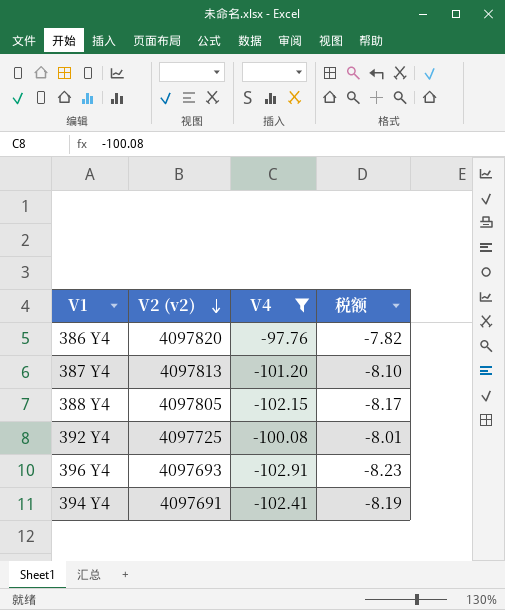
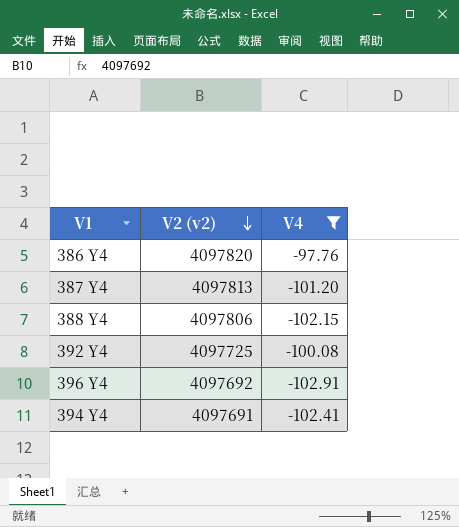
column 税额 | formula: [V4] * 0.08 -> none
388 Y4 | V2 (v2): 4097805 -> 4097806
396 Y4 | V2 (v2): 4097693 -> 4097692

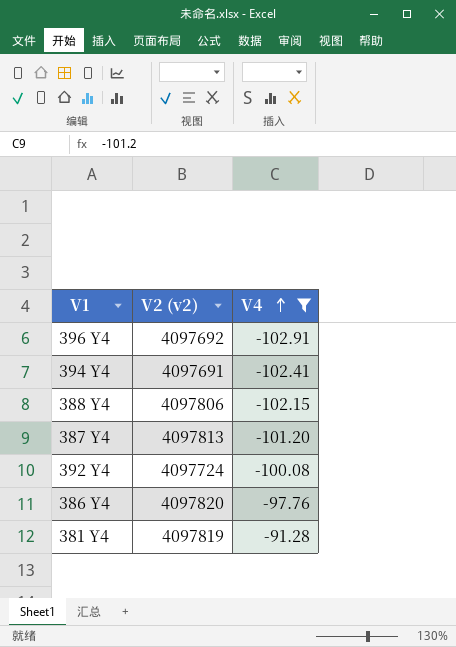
row order: V2 (v2) descending -> V4 ascending
392 Y4 | V2 (v2): 4097725 -> 4097724
row 381 Y4: none -> 4097819 | -91.28

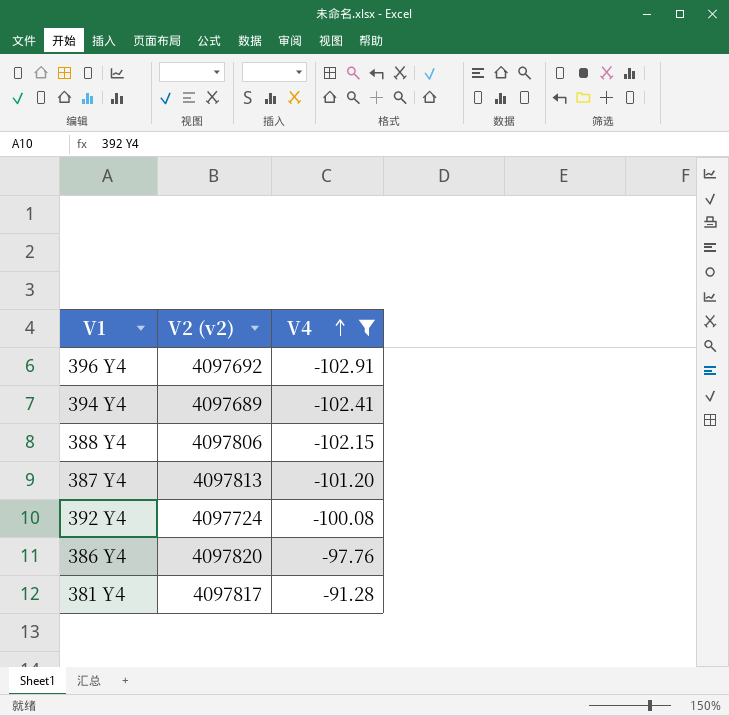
394 Y4 | V2 (v2): 4097691 -> 4097689
381 Y4 | V2 (v2): 4097819 -> 4097817

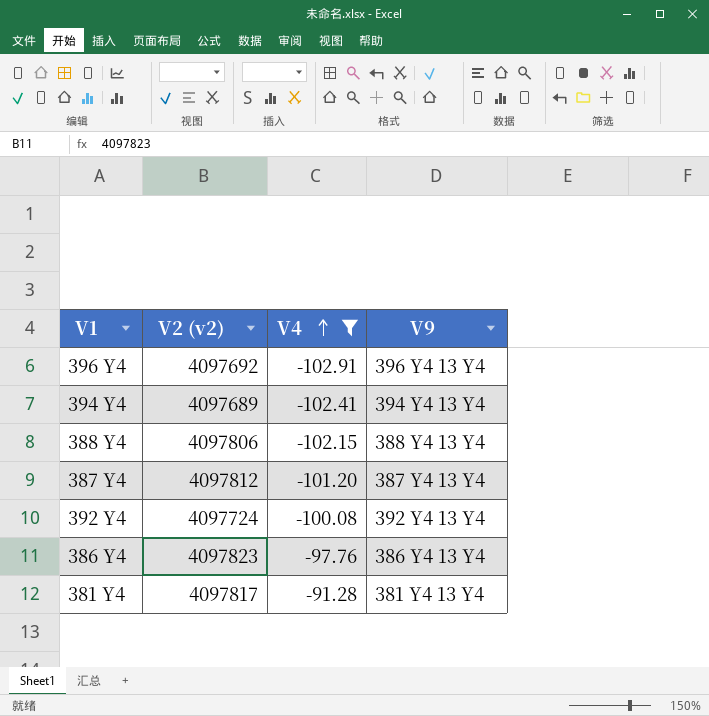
column V9 | position: none -> 4
387 Y4 | V2 (v2): 4097813 -> 4097812
386 Y4 | V2 (v2): 4097820 -> 4097823

